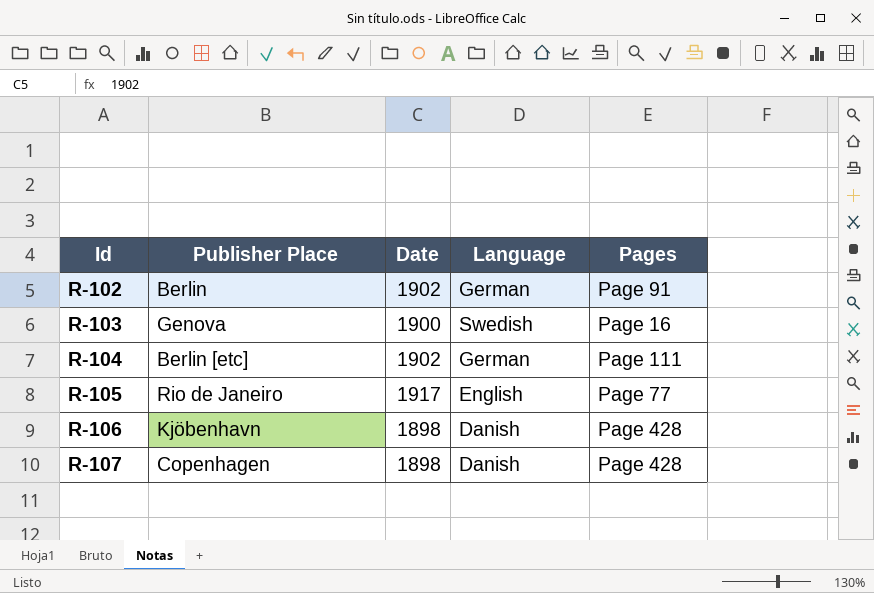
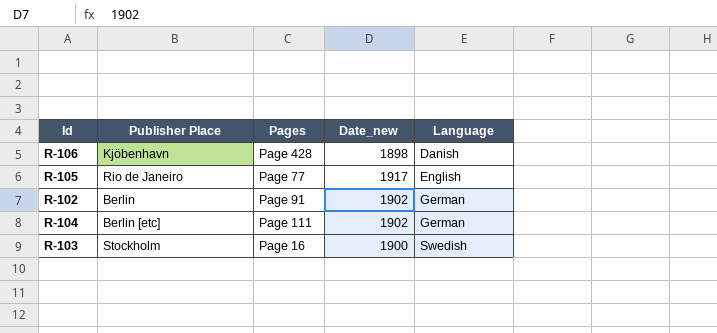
row order: Id ascending -> Language ascending
column Pages | position: 5 -> 3
column name: Date -> Date_new
row R-107: Copenhagen | 1898 | Danish | Page 428 -> none
R-103 | Publisher Place: Genova -> Stockholm

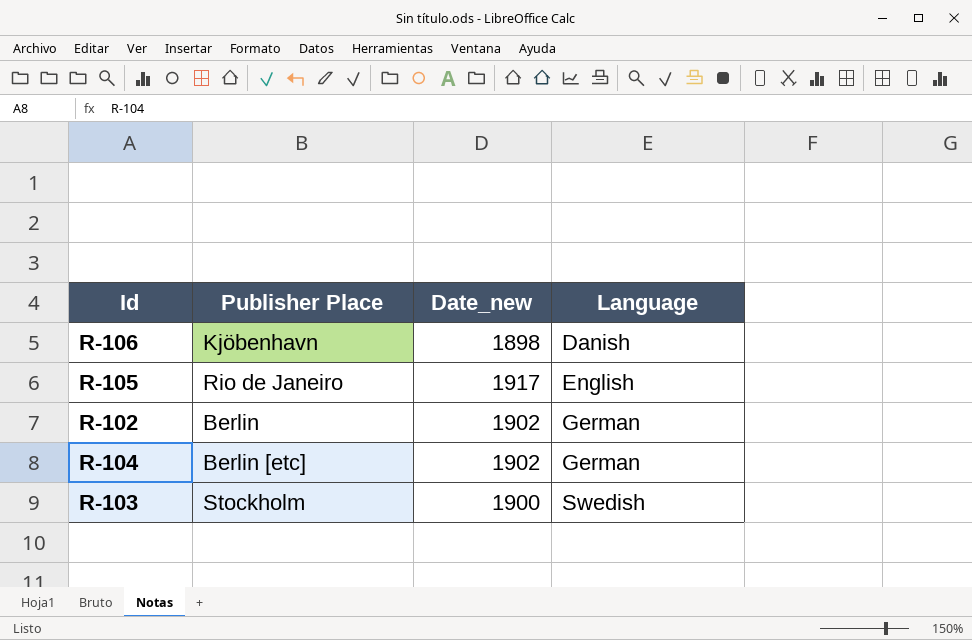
column Pages | position: 3 -> none

